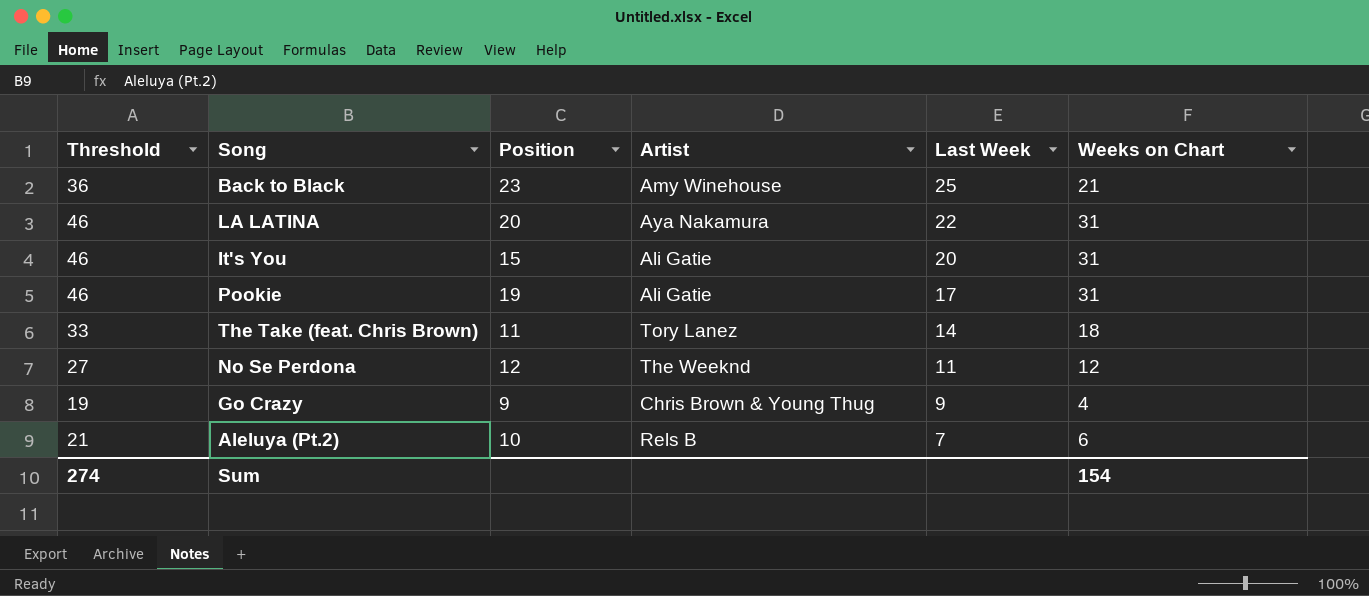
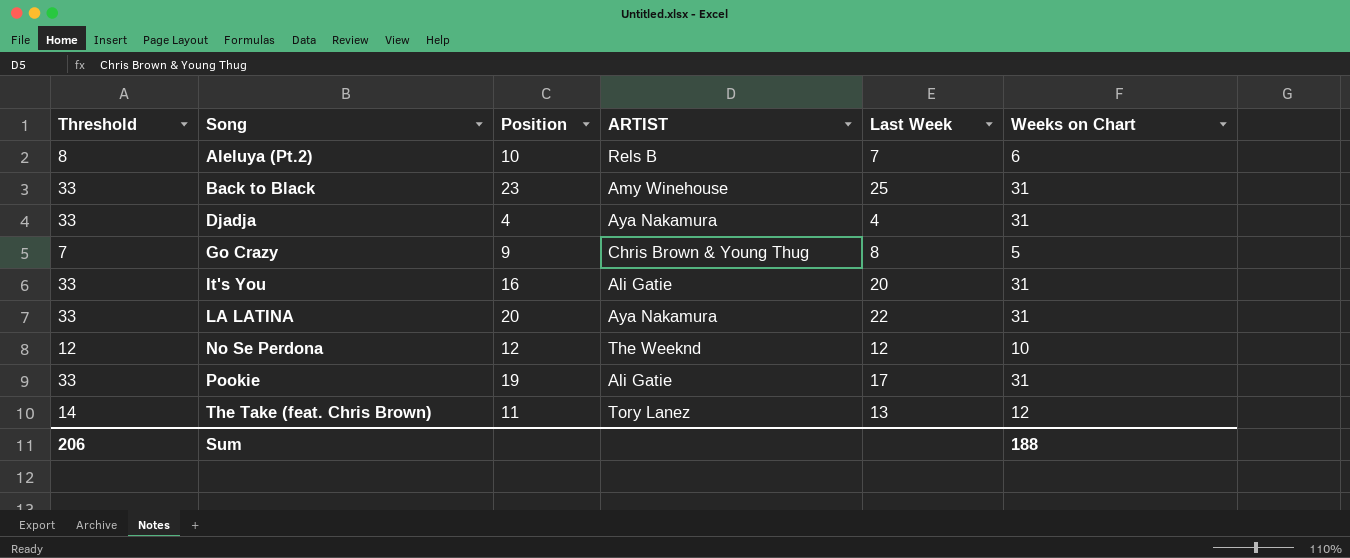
row order: Last Week descending -> Song ascending
column Threshold | formula: [Weeks on Chart] + 15 -> [Weeks on Chart] + 2
column name: Artist -> ARTIST
Back to Black | Weeks on Chart: 21 -> 31
row Djadja: none -> 33 | 4 | Aya Nakamura | 4 | 31
Go Crazy | Last Week: 9 -> 8
Go Crazy | Weeks on Chart: 4 -> 5
It's You | Position: 15 -> 16
No Se Perdona | Last Week: 11 -> 12
No Se Perdona | Weeks on Chart: 12 -> 10
The Take (feat. Chris Brown) | Last Week: 14 -> 13
The Take (feat. Chris Brown) | Weeks on Chart: 18 -> 12
Sum | Threshold: 274 -> 206
Sum | Weeks on Chart: 154 -> 188

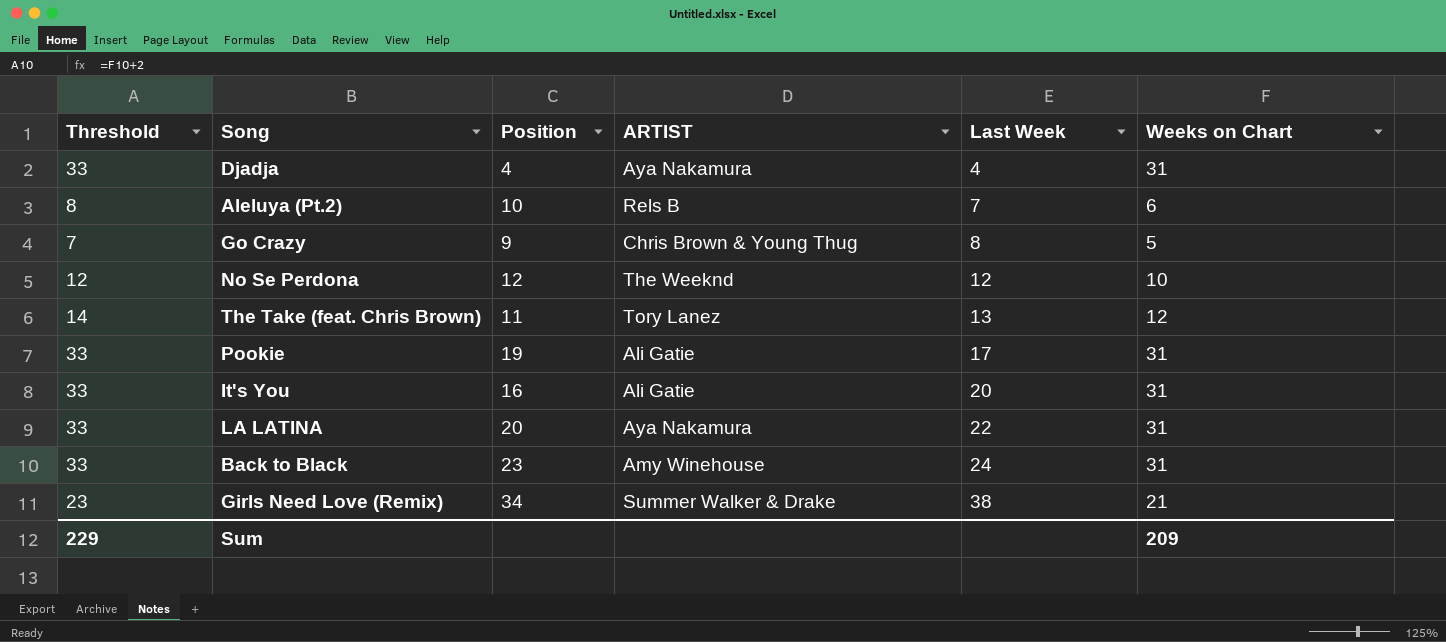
row order: Song ascending -> Last Week ascending
Back to Black | Last Week: 25 -> 24
row Girls Need Love (Remix): none -> 23 | 34 | Summer Walker & Drake | 38 | 21
Sum | Threshold: 206 -> 229
Sum | Weeks on Chart: 188 -> 209

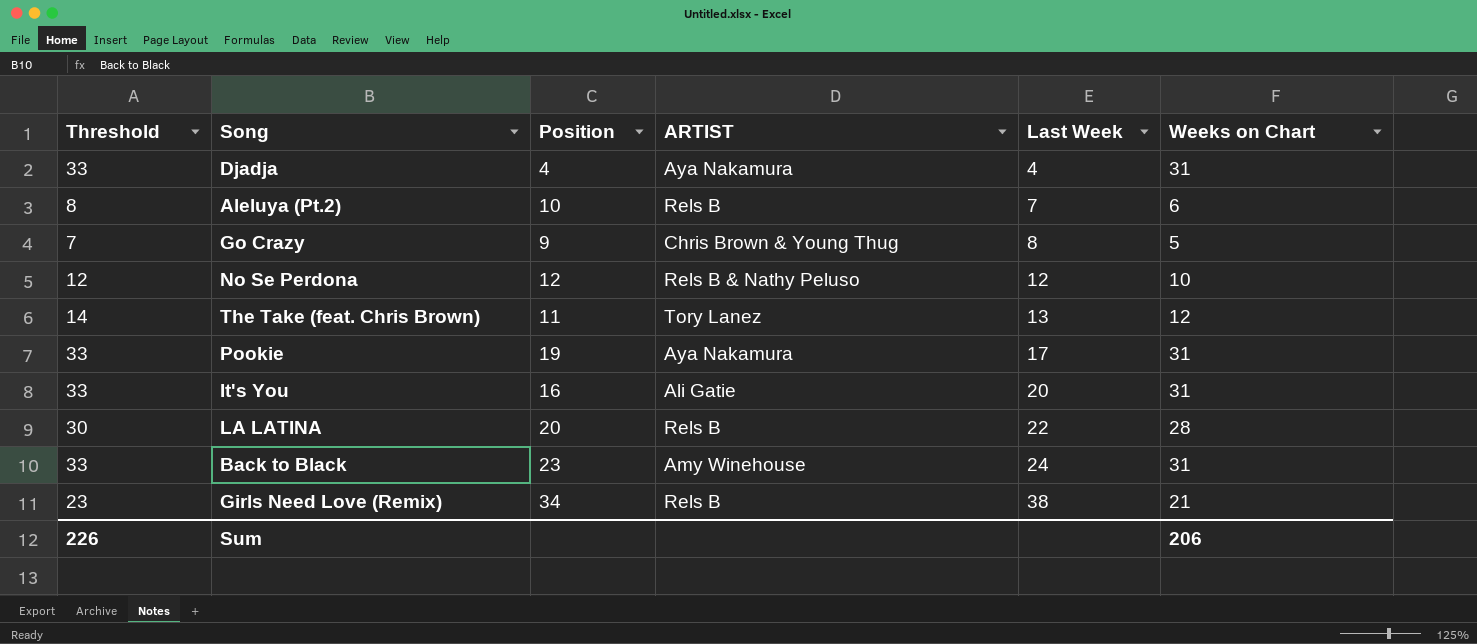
No Se Perdona | ARTIST: The Weeknd -> Rels B & Nathy Peluso
Pookie | ARTIST: Ali Gatie -> Aya Nakamura
LA LATINA | Threshold: 33 -> 30
LA LATINA | ARTIST: Aya Nakamura -> Rels B
LA LATINA | Weeks on Chart: 31 -> 28
Girls Need Love (Remix) | ARTIST: Summer Walker & Drake -> Rels B
Sum | Threshold: 229 -> 226
Sum | Weeks on Chart: 209 -> 206

